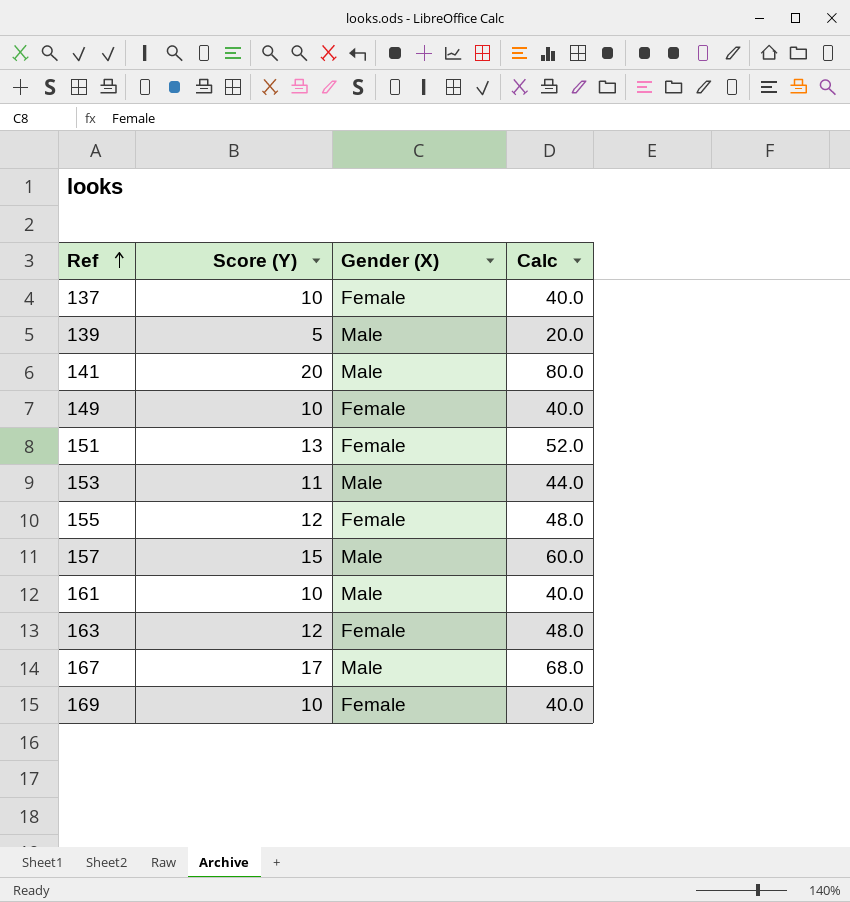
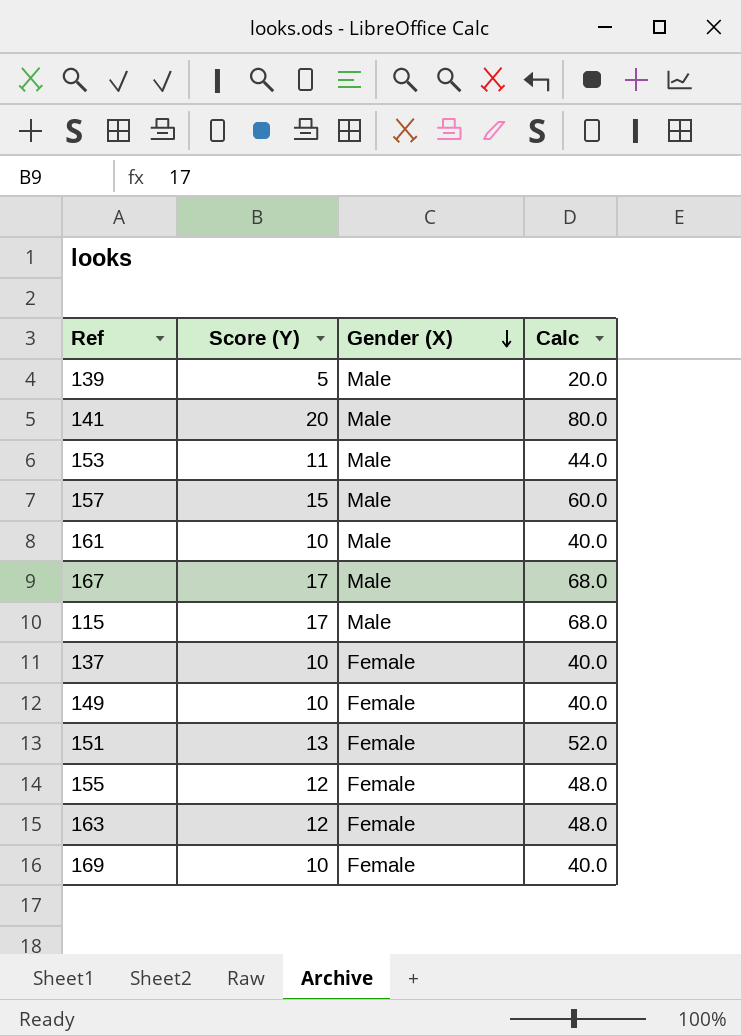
row order: Ref ascending -> Gender (X) descending
row 115: none -> 17 | Male | 68.0

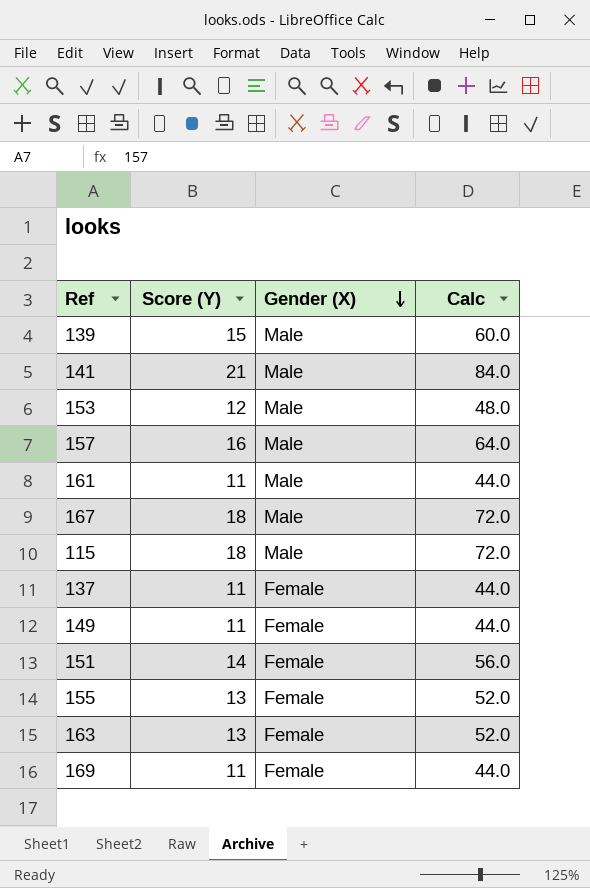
139 | Score (Y): 5 -> 15
139 | Calc: 20.0 -> 60.0
141 | Score (Y): 20 -> 21
141 | Calc: 80.0 -> 84.0
153 | Score (Y): 11 -> 12
153 | Calc: 44.0 -> 48.0
157 | Score (Y): 15 -> 16
157 | Calc: 60.0 -> 64.0
161 | Score (Y): 10 -> 11
161 | Calc: 40.0 -> 44.0
167 | Score (Y): 17 -> 18
167 | Calc: 68.0 -> 72.0
115 | Score (Y): 17 -> 18
115 | Calc: 68.0 -> 72.0
137 | Score (Y): 10 -> 11
137 | Calc: 40.0 -> 44.0
149 | Score (Y): 10 -> 11
149 | Calc: 40.0 -> 44.0
151 | Score (Y): 13 -> 14
151 | Calc: 52.0 -> 56.0
155 | Score (Y): 12 -> 13
155 | Calc: 48.0 -> 52.0
163 | Score (Y): 12 -> 13
163 | Calc: 48.0 -> 52.0
169 | Score (Y): 10 -> 11
169 | Calc: 40.0 -> 44.0

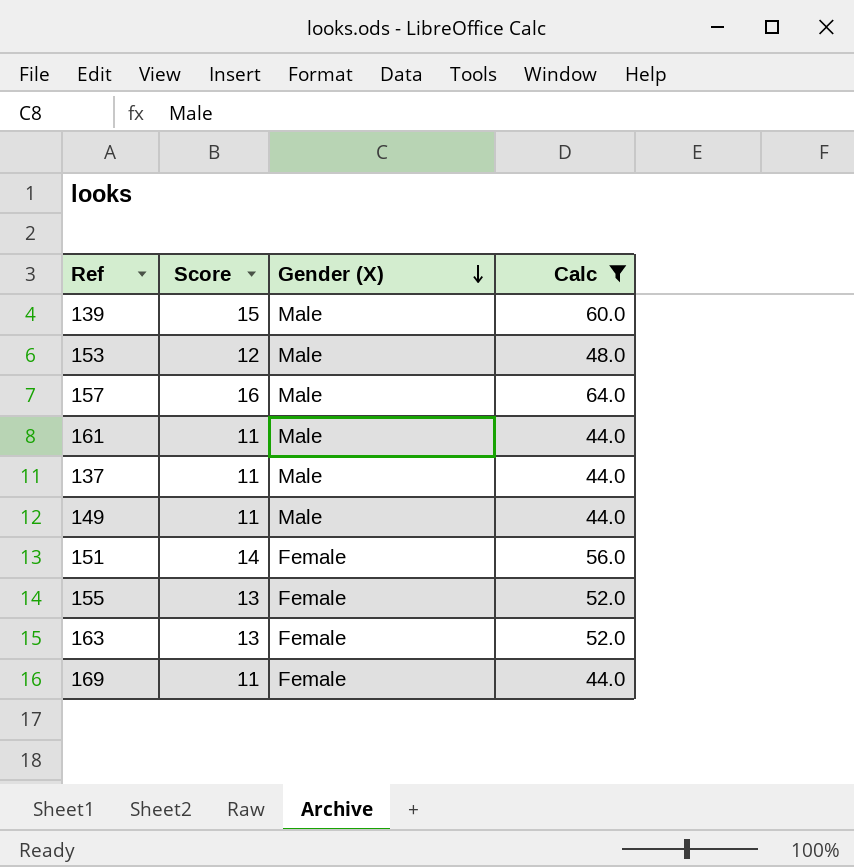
filter: none -> Calc <= 64.0
column name: Score (Y) -> Score
137 | Gender (X): Female -> Male
149 | Gender (X): Female -> Male

